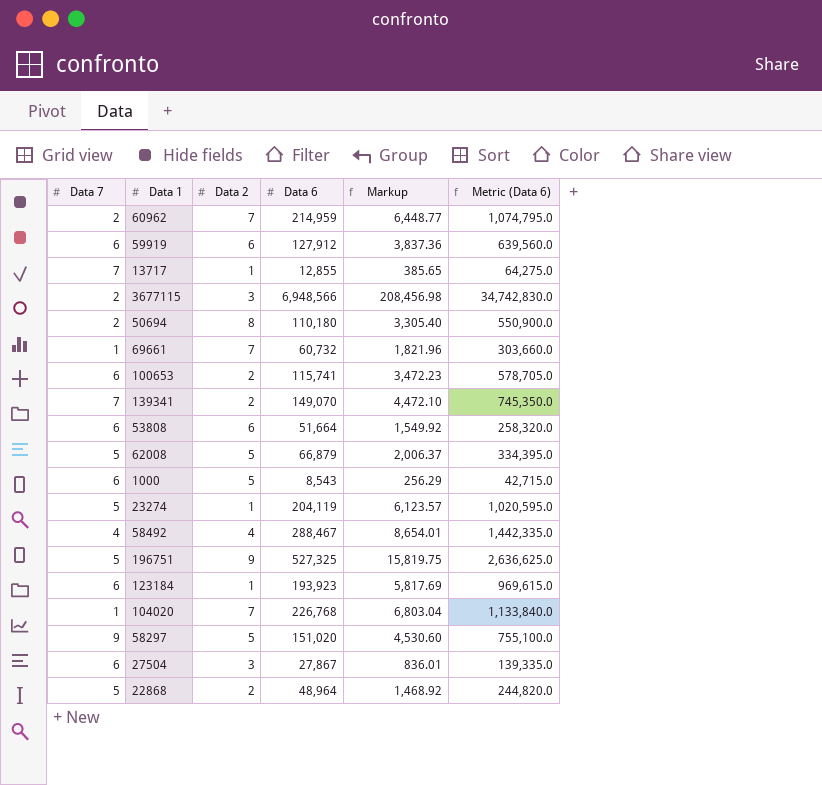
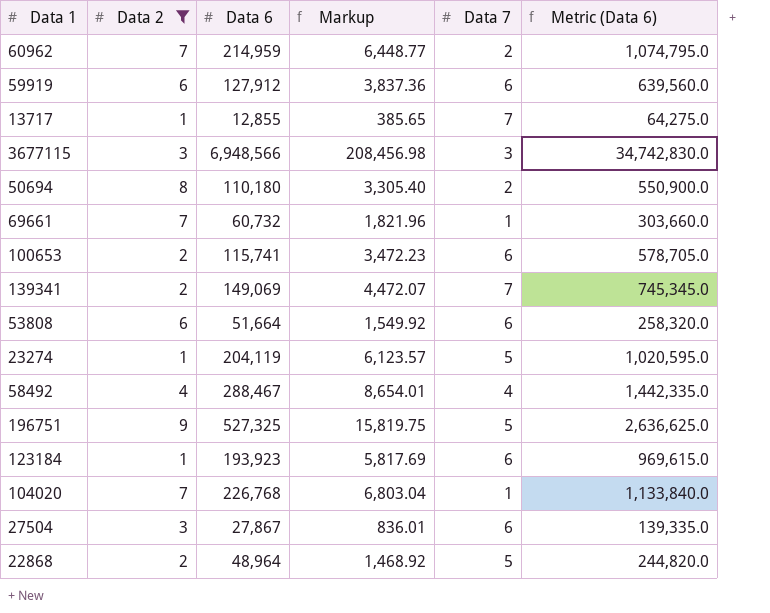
filter: none -> Data 2 != 5
column Data 7 | position: 1 -> 5
3677115 | Data 7: 2 -> 3
139341 | Data 6: 149,070 -> 149,069
139341 | Markup: 4,472.10 -> 4,472.07
139341 | Metric (Data 6): 745,350.0 -> 745,345.0

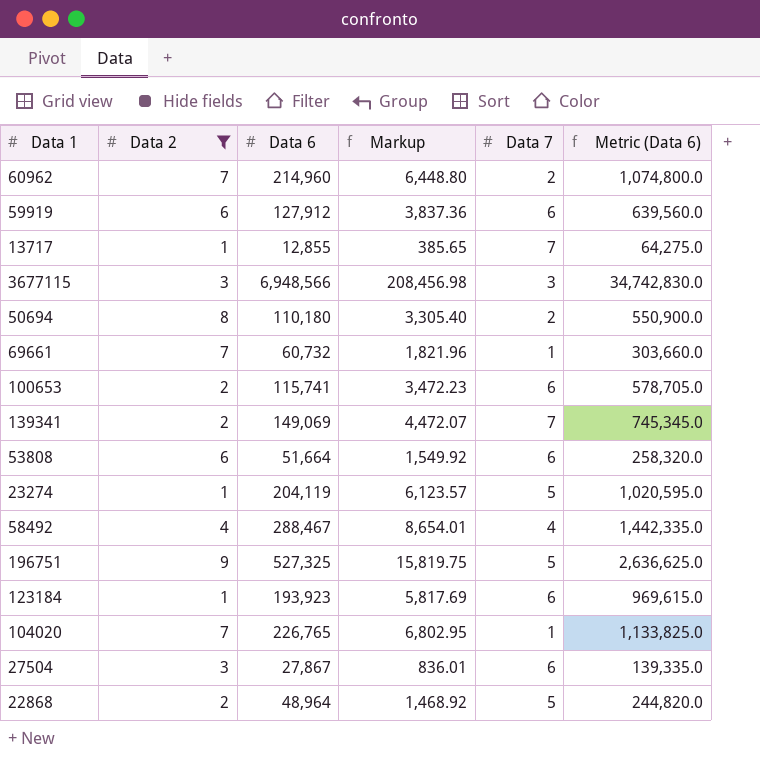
60962 | Data 6: 214,959 -> 214,960
60962 | Markup: 6,448.77 -> 6,448.80
60962 | Metric (Data 6): 1,074,795.0 -> 1,074,800.0
104020 | Data 6: 226,768 -> 226,765
104020 | Markup: 6,803.04 -> 6,802.95
104020 | Metric (Data 6): 1,133,840.0 -> 1,133,825.0

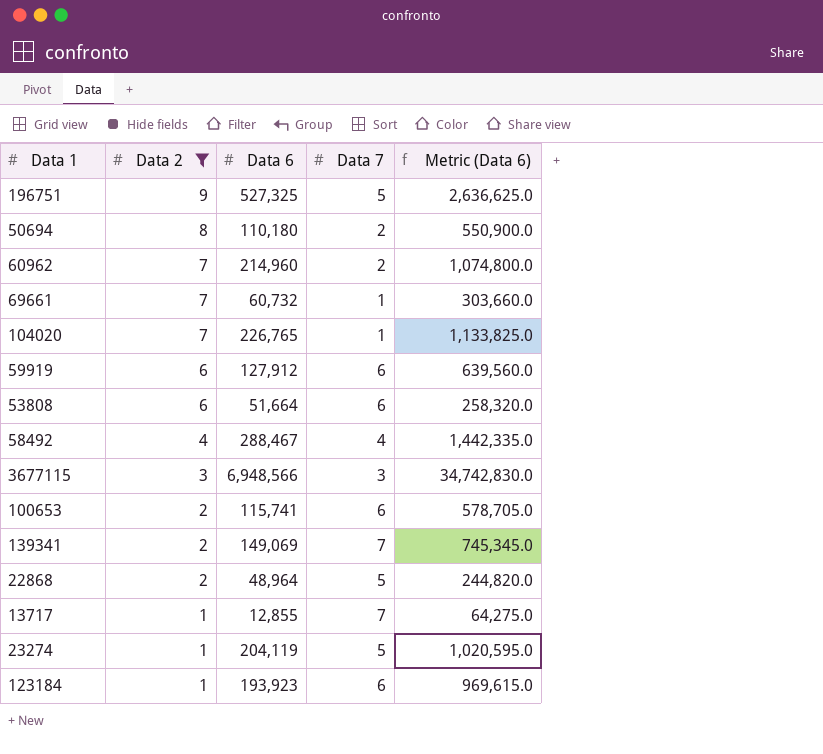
row order: none -> Data 2 descending
column Markup | formula: [Data 6] * 0.03 -> none
row 27504: 3 | 27,867 | 836.01 | 6 | 139,335.0 -> none

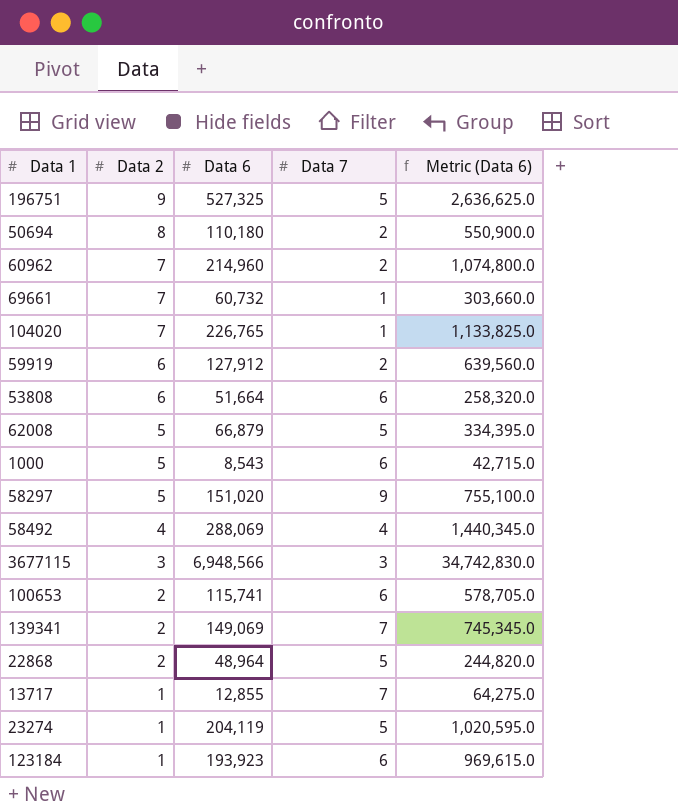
filter: Data 2 != 5 -> none
59919 | Data 7: 6 -> 2
58492 | Data 6: 288,467 -> 288,069
58492 | Metric (Data 6): 1,442,335.0 -> 1,440,345.0

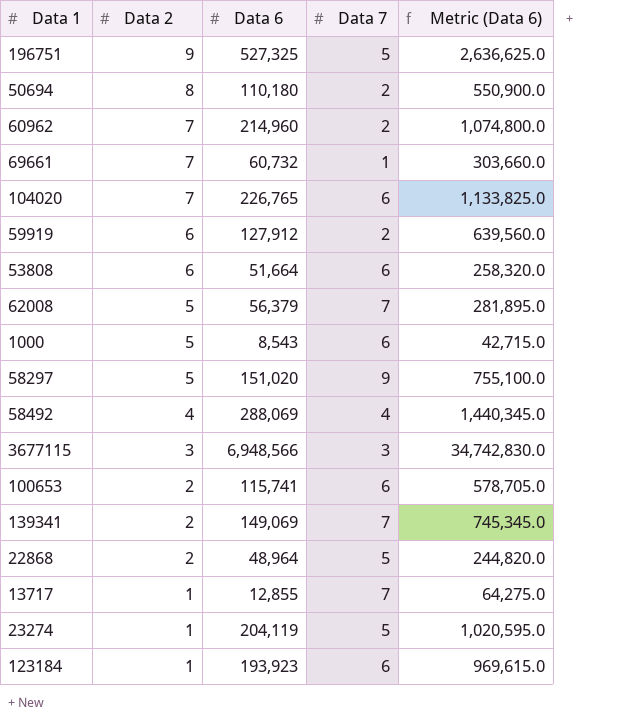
104020 | Data 7: 1 -> 6
62008 | Data 6: 66,879 -> 56,379
62008 | Data 7: 5 -> 7
62008 | Metric (Data 6): 334,395.0 -> 281,895.0

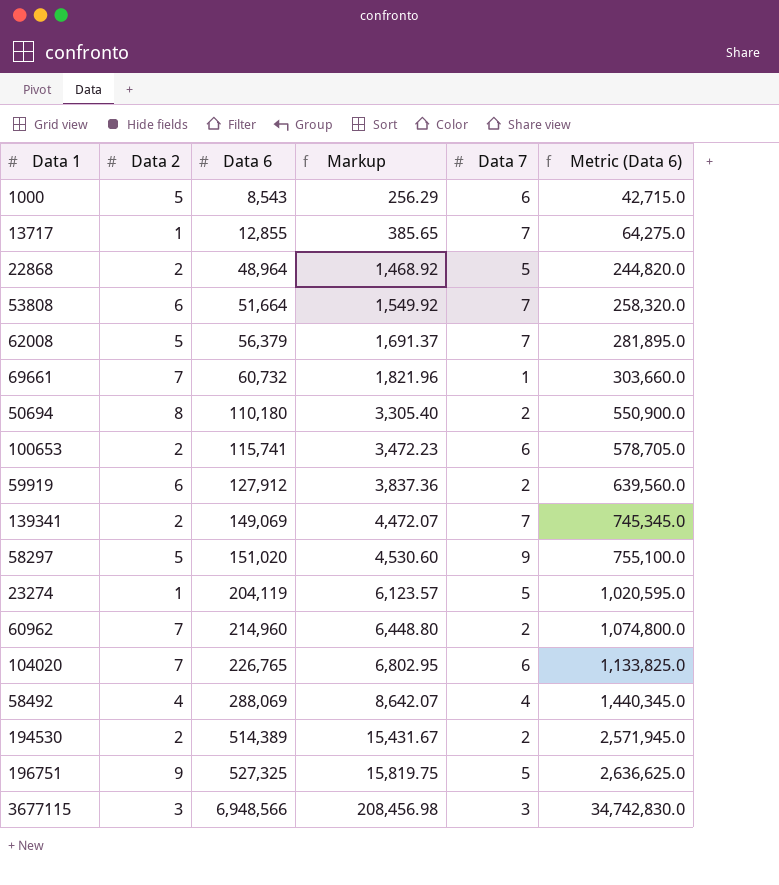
row order: Data 2 descending -> Data 6 ascending
column Markup | formula: none -> [Data 6] * 0.03
row 123184: 1 | 193,923 | 6 | 969,615.0 -> none
53808 | Data 7: 6 -> 7
row 194530: none -> 2 | 514,389 | 15,431.67 | 2 | 2,571,945.0

